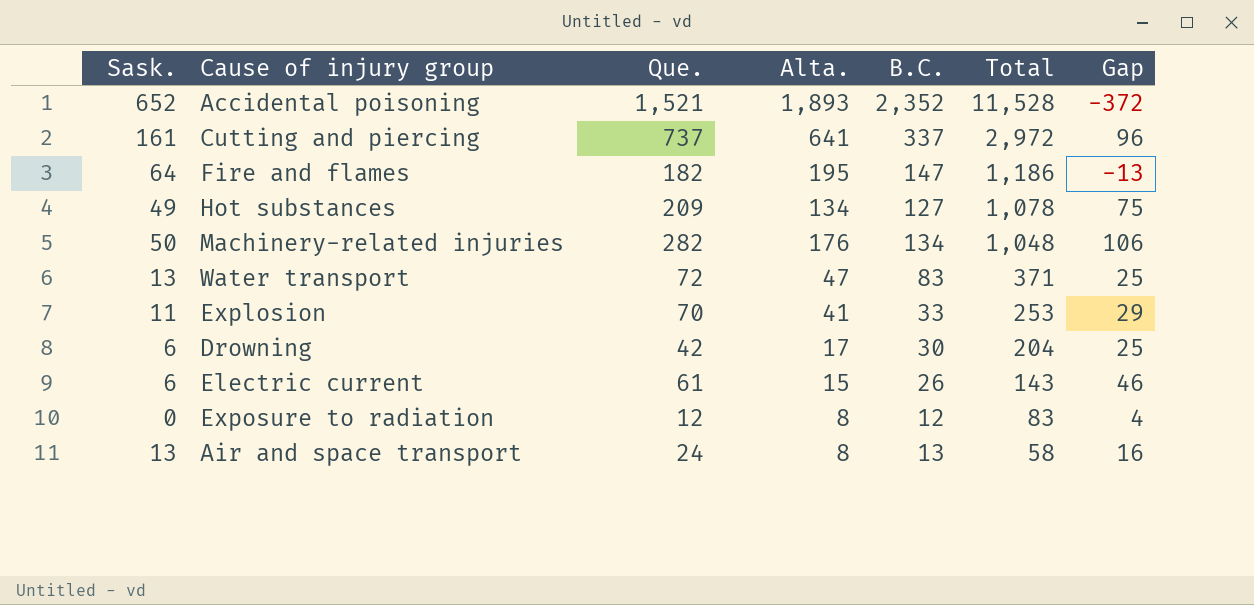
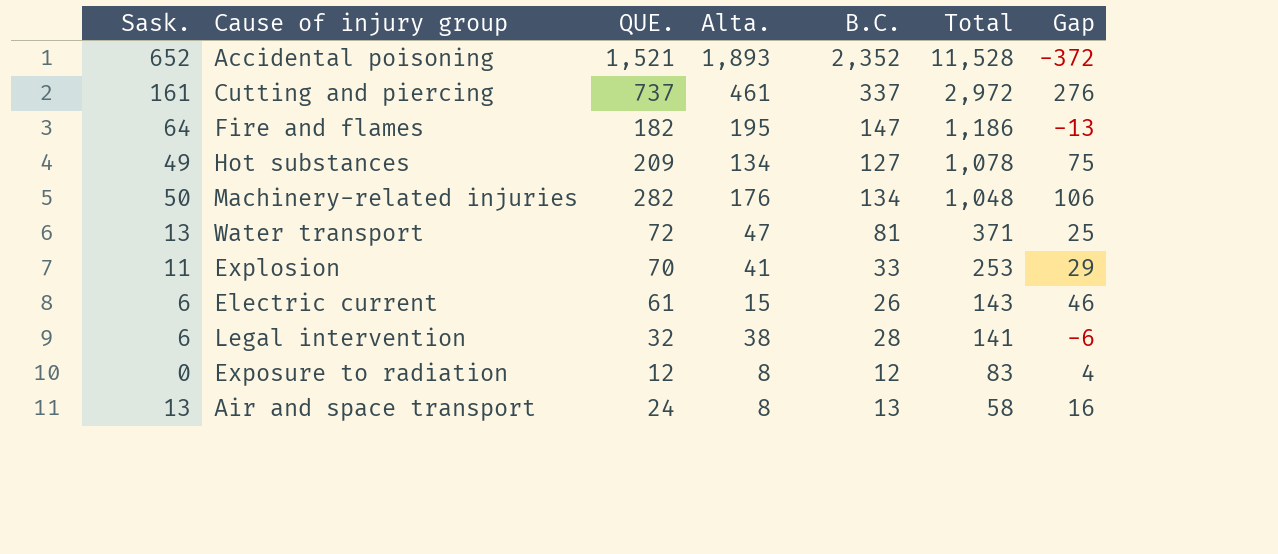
column name: Que. -> QUE.
row Drowning: 6 | 42 | 17 | 30 | 204 | 25 -> none
Cutting and piercing | Alta.: 641 -> 461
Cutting and piercing | Gap: 96 -> 276
Water transport | B.C.: 83 -> 81
row Legal intervention: none -> 6 | 32 | 38 | 28 | 141 | -6

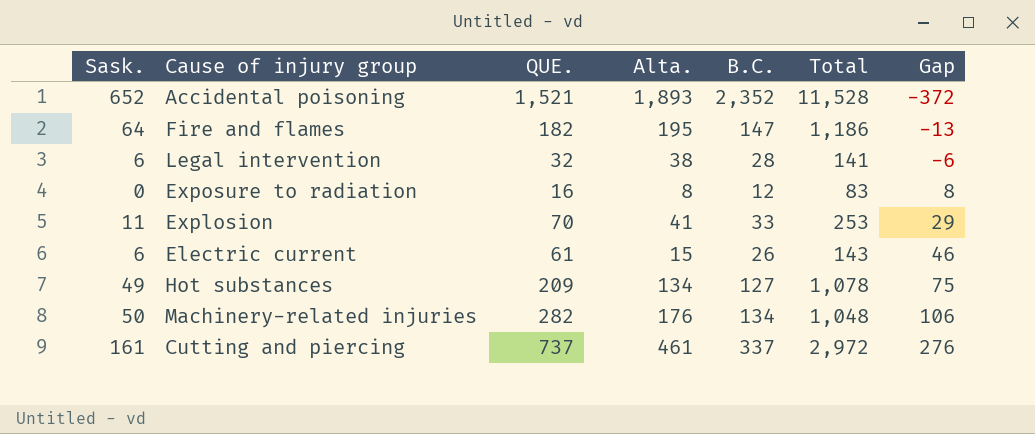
row order: Total descending -> Gap ascending
row Water transport: 13 | 72 | 47 | 81 | 371 | 25 -> none
row Air and space transport: 13 | 24 | 8 | 13 | 58 | 16 -> none
Exposure to radiation | QUE.: 12 -> 16
Exposure to radiation | Gap: 4 -> 8

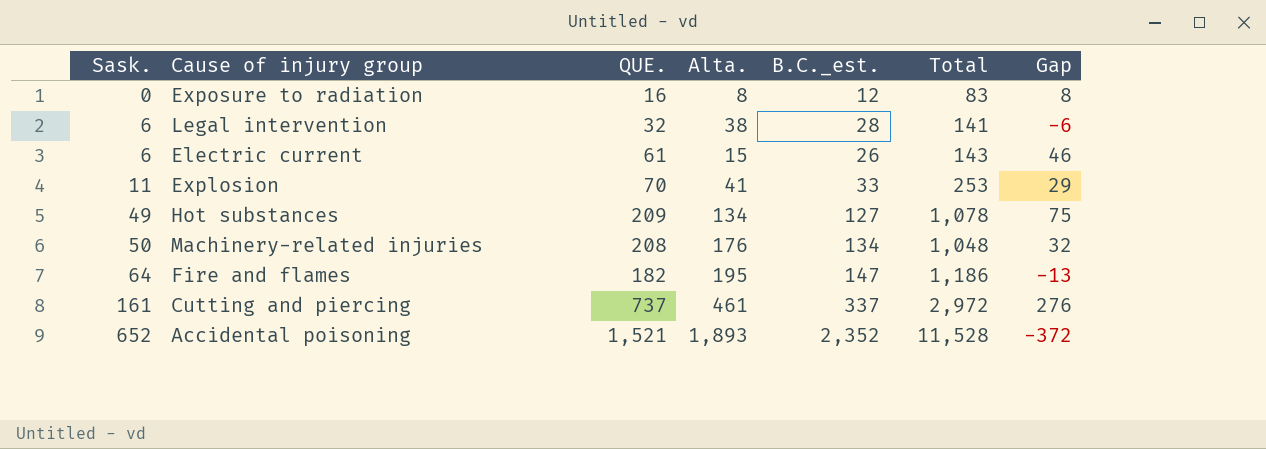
row order: Gap ascending -> Sask. ascending
column name: B.C. -> B.C._est.
Machinery-related injuries | QUE.: 282 -> 208
Machinery-related injuries | Gap: 106 -> 32

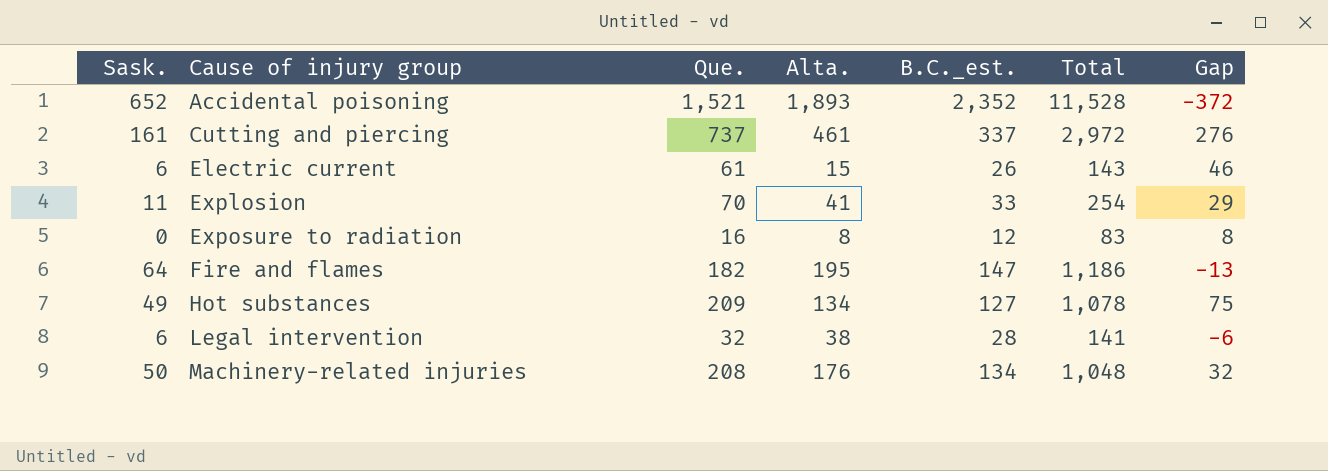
row order: Sask. ascending -> Cause of injury group ascending
column name: QUE. -> Que.
Explosion | Total: 253 -> 254

